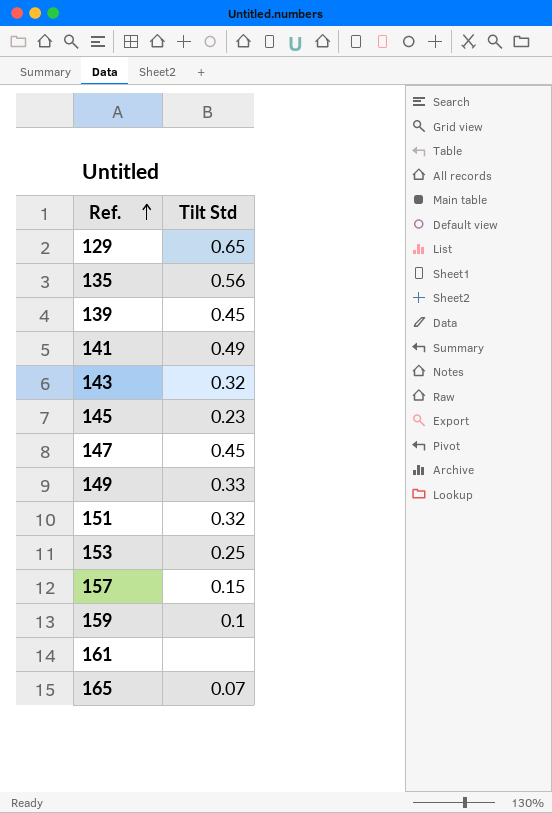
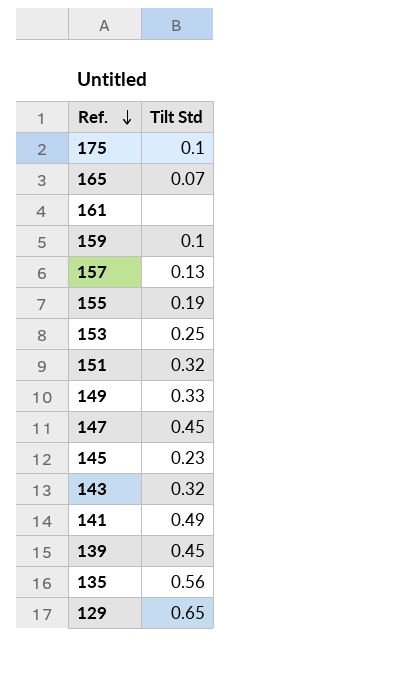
row order: Ref. ascending -> Ref. descending
row 175: none -> 0.1
157 | Tilt Std: 0.15 -> 0.13
row 155: none -> 0.19

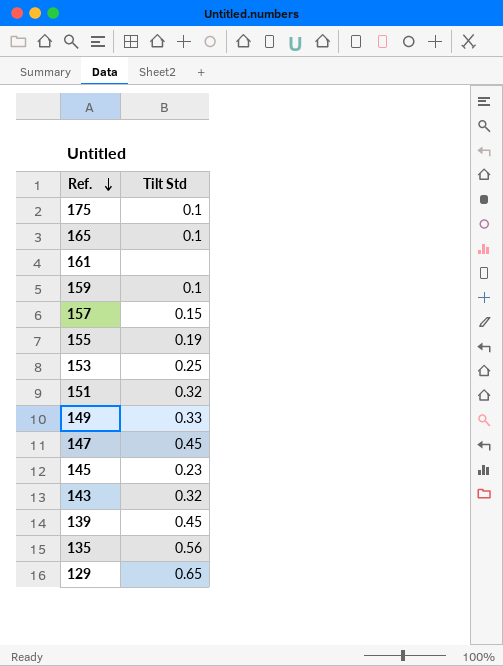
row 141: 0.49 -> none
165 | Tilt Std: 0.07 -> 0.1
157 | Tilt Std: 0.13 -> 0.15

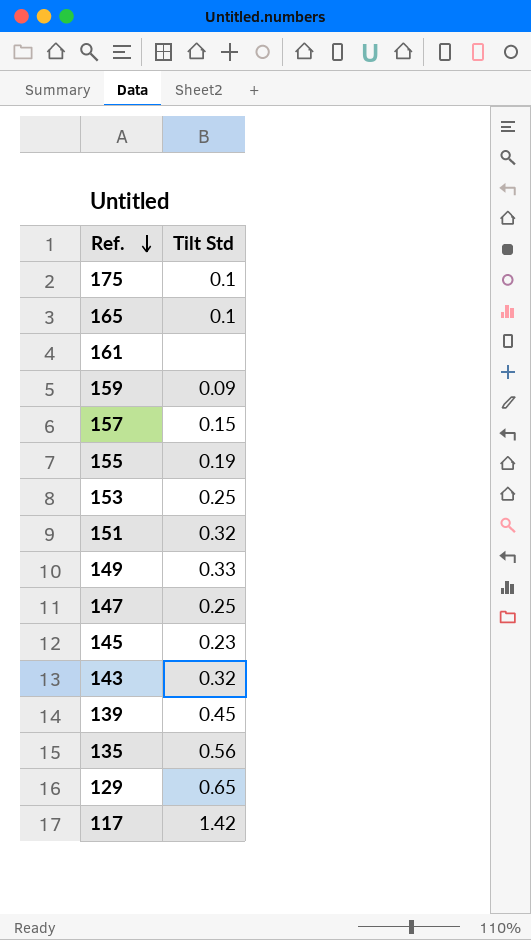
159 | Tilt Std: 0.1 -> 0.09
147 | Tilt Std: 0.45 -> 0.25
row 117: none -> 1.42

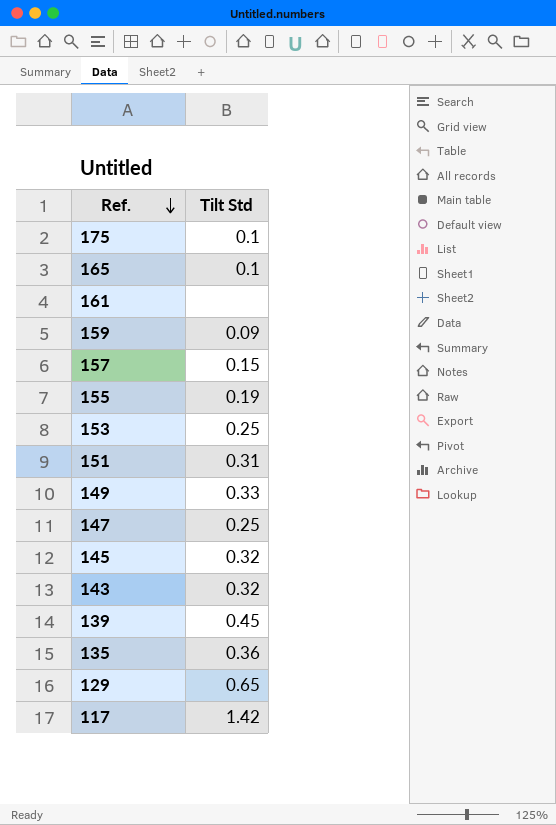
151 | Tilt Std: 0.32 -> 0.31
145 | Tilt Std: 0.23 -> 0.32
135 | Tilt Std: 0.56 -> 0.36

